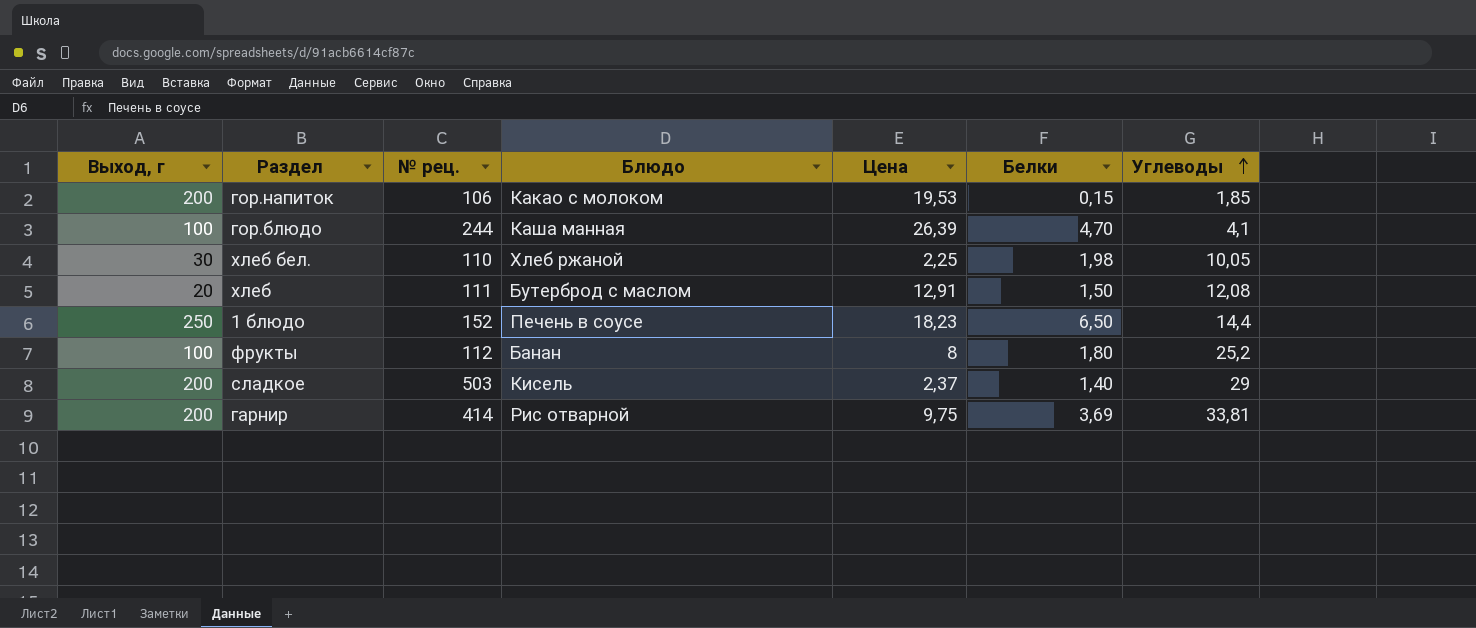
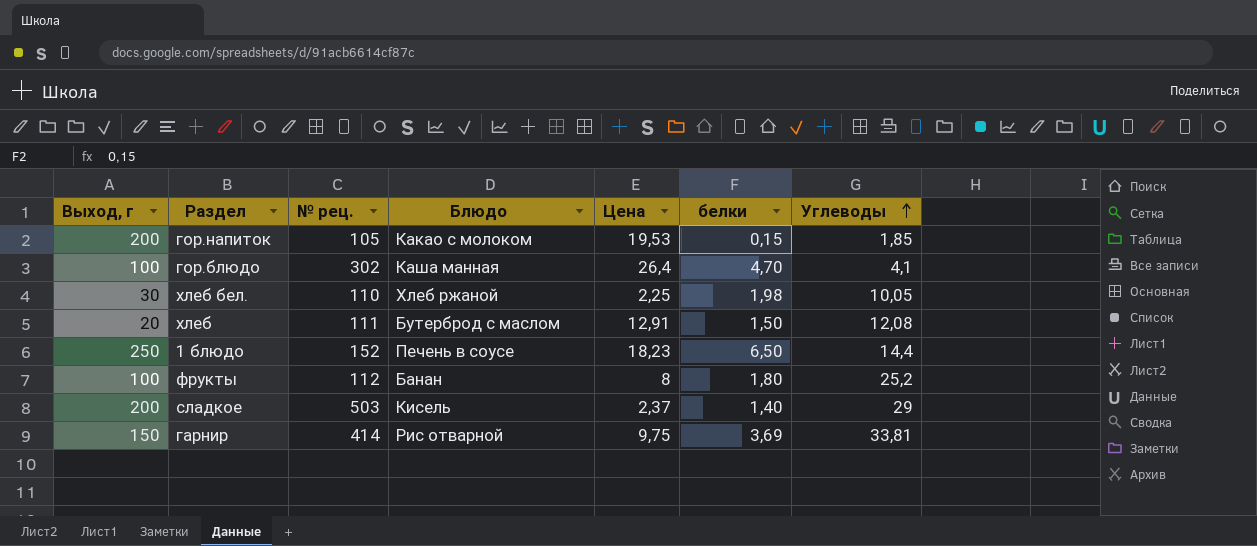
column name: Белки -> белки
гор.напиток | № рец.: 106 -> 105
гор.блюдо | № рец.: 244 -> 302
гор.блюдо | Цена: 26,39 -> 26,4
гарнир | Выход, г: 200 -> 150

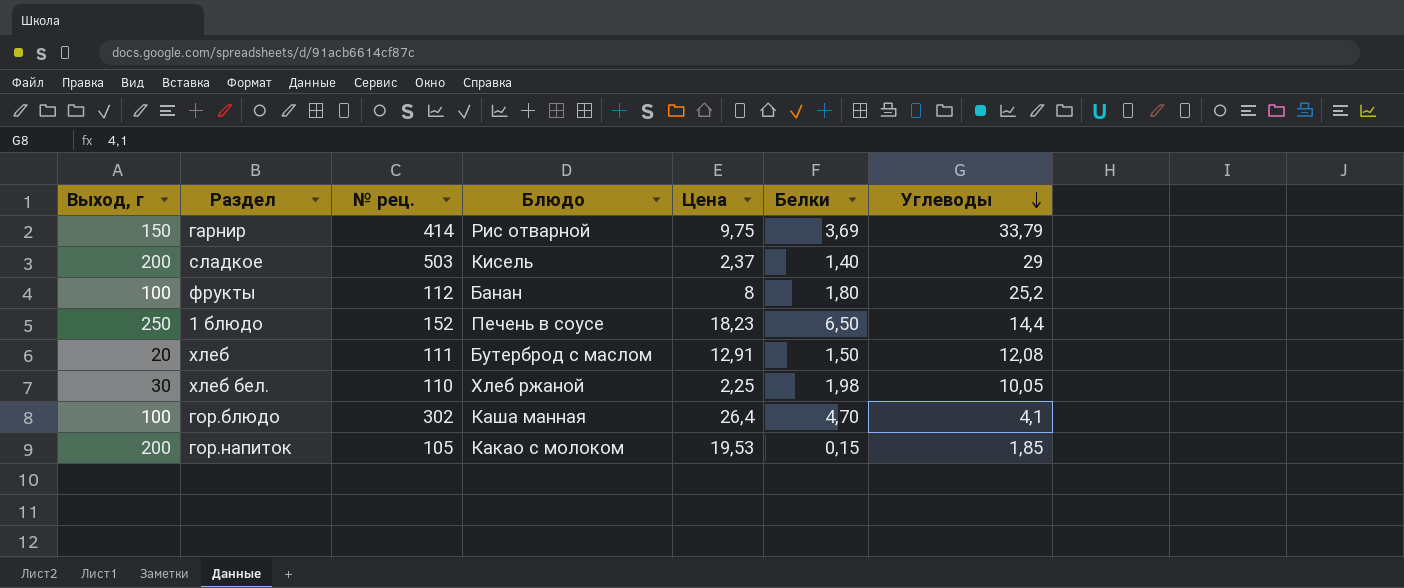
row order: Углеводы ascending -> Углеводы descending
column name: белки -> Белки
гарнир | Углеводы: 33,81 -> 33,79

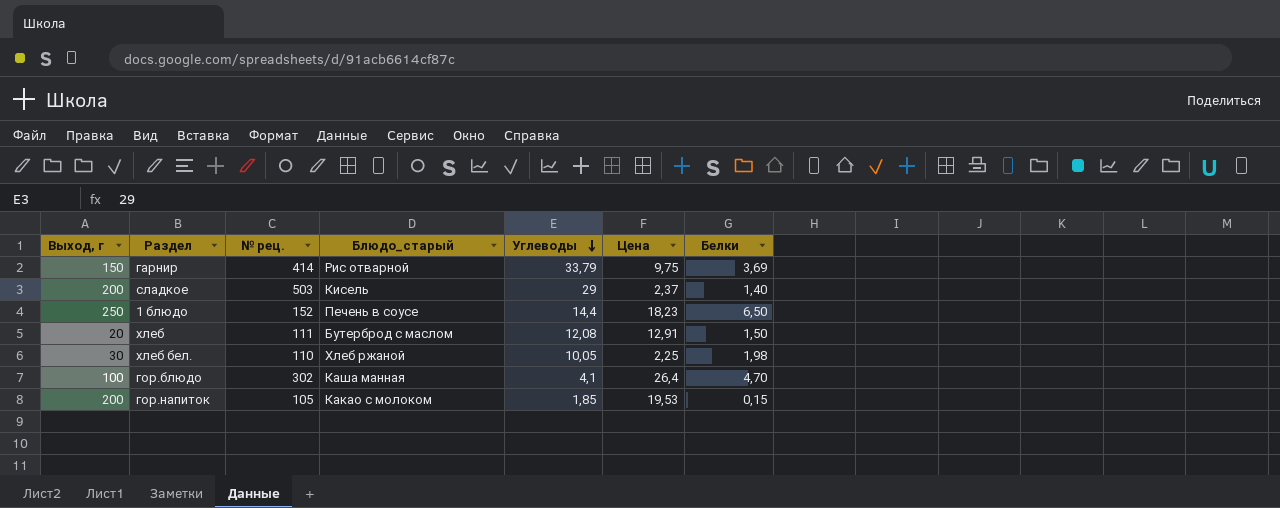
column name: Блюдо -> Блюдо_старый
column Углеводы | position: 7 -> 5
row фрукты: 100 | 112 | Банан | 8 | 1,80 | 25,2 -> none

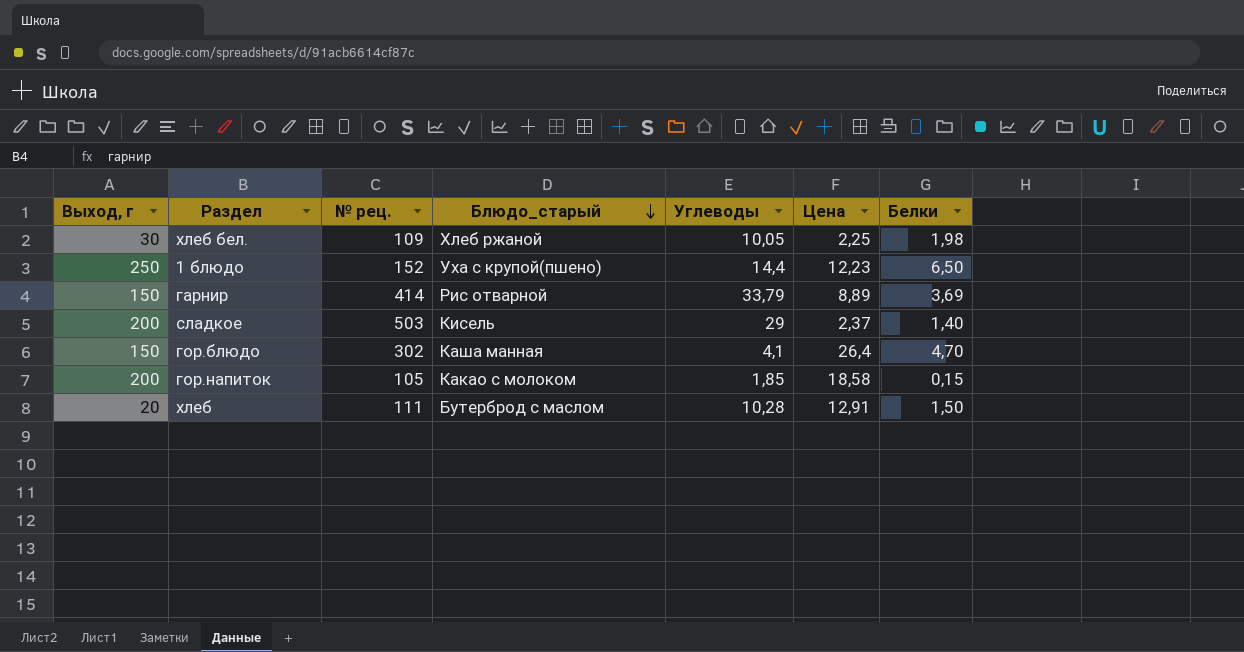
row order: Углеводы descending -> Блюдо_старый descending
хлеб бел. | № рец.: 110 -> 109
1 блюдо | Блюдо_старый: Печень в соусе -> Уха с крупой(пшено)
1 блюдо | Цена: 18,23 -> 12,23
гарнир | Цена: 9,75 -> 8,89
гор.блюдо | Выход, г: 100 -> 150
гор.напиток | Цена: 19,53 -> 18,58
хлеб | Углеводы: 12,08 -> 10,28

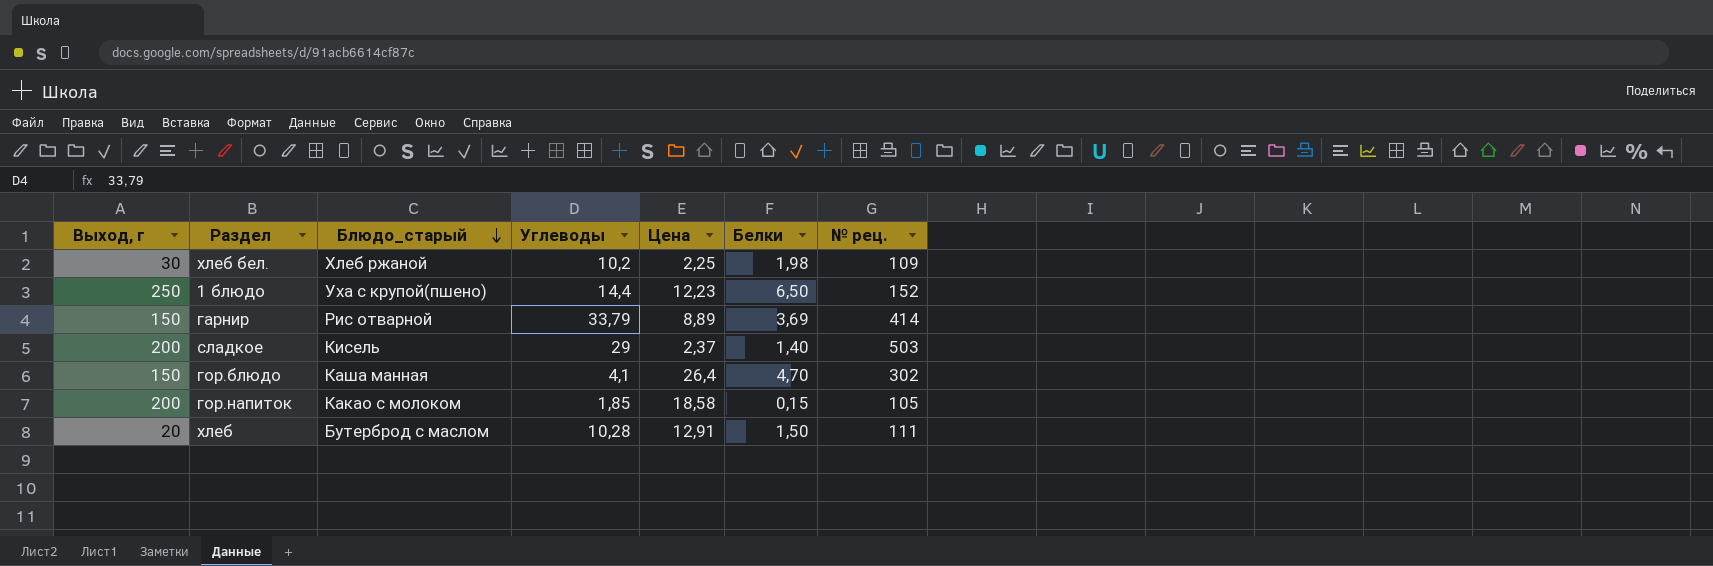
column № рец. | position: 3 -> 7
хлеб бел. | Углеводы: 10,05 -> 10,2

